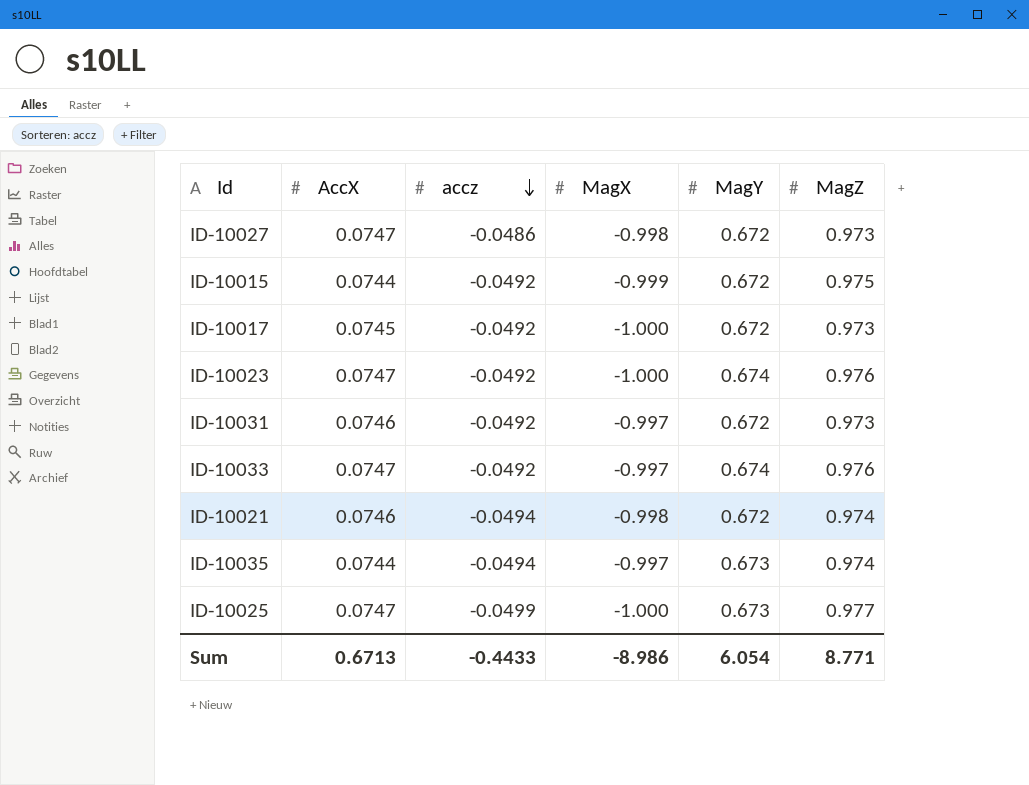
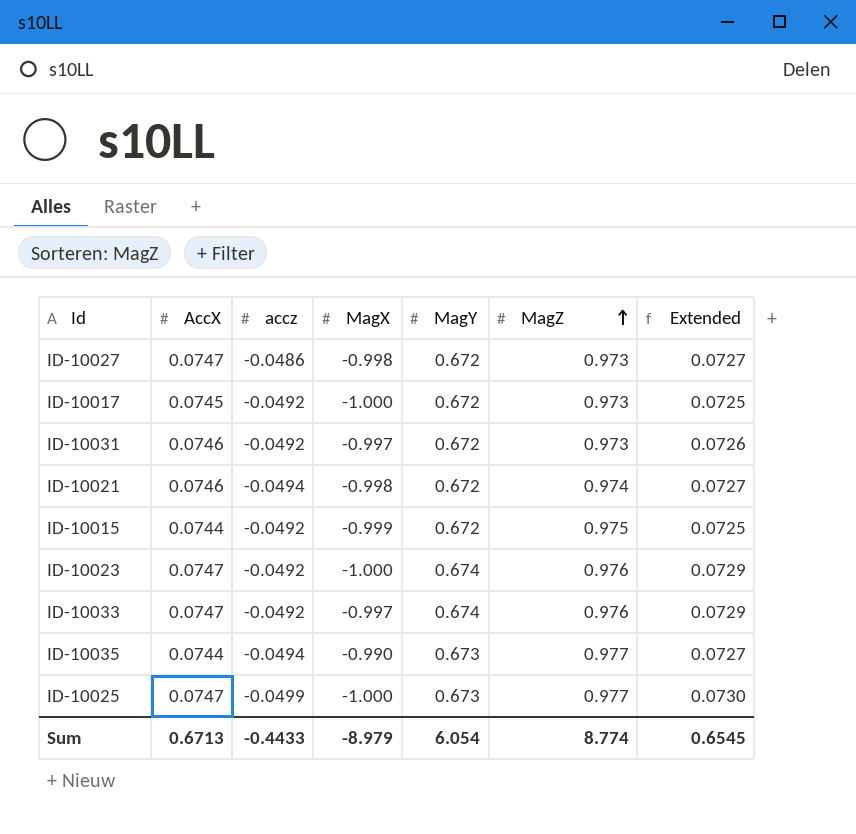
row order: accz descending -> MagZ ascending
column Extended | formula: none -> [AccX] * [MagZ]
ID-10035 | MagX: -0.997 -> -0.990
ID-10035 | MagZ: 0.974 -> 0.977
Sum | MagX: -8.986 -> -8.979
Sum | MagZ: 8.771 -> 8.774

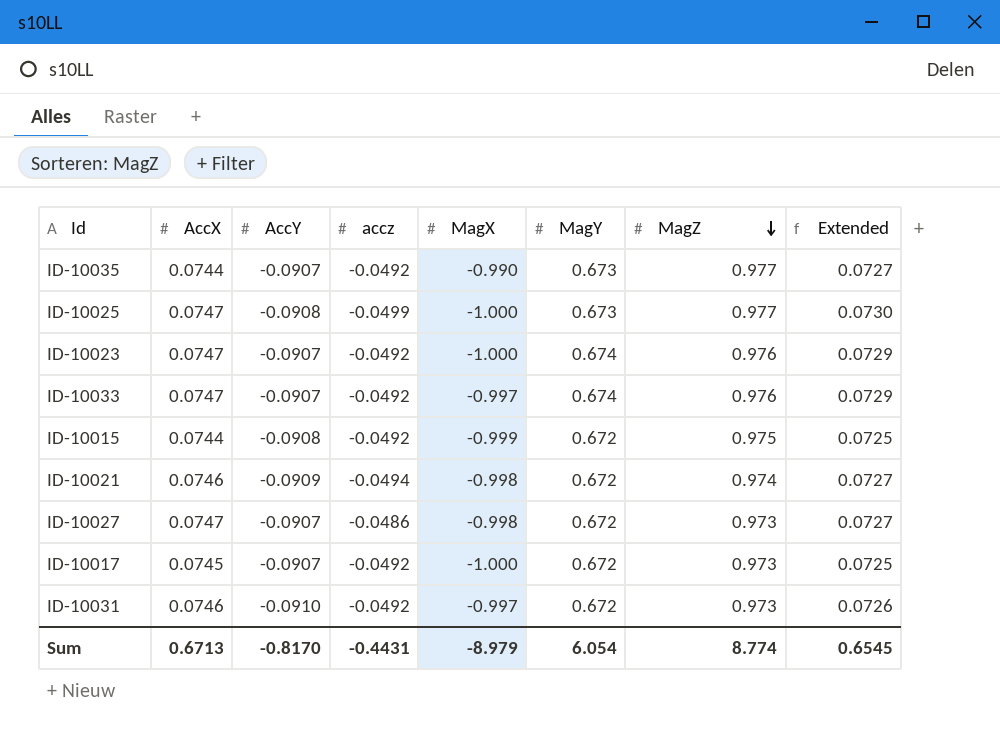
row order: MagZ ascending -> MagZ descending
column AccY | position: none -> 3
ID-10035 | accz: -0.0494 -> -0.0492
Sum | accz: -0.4433 -> -0.4431

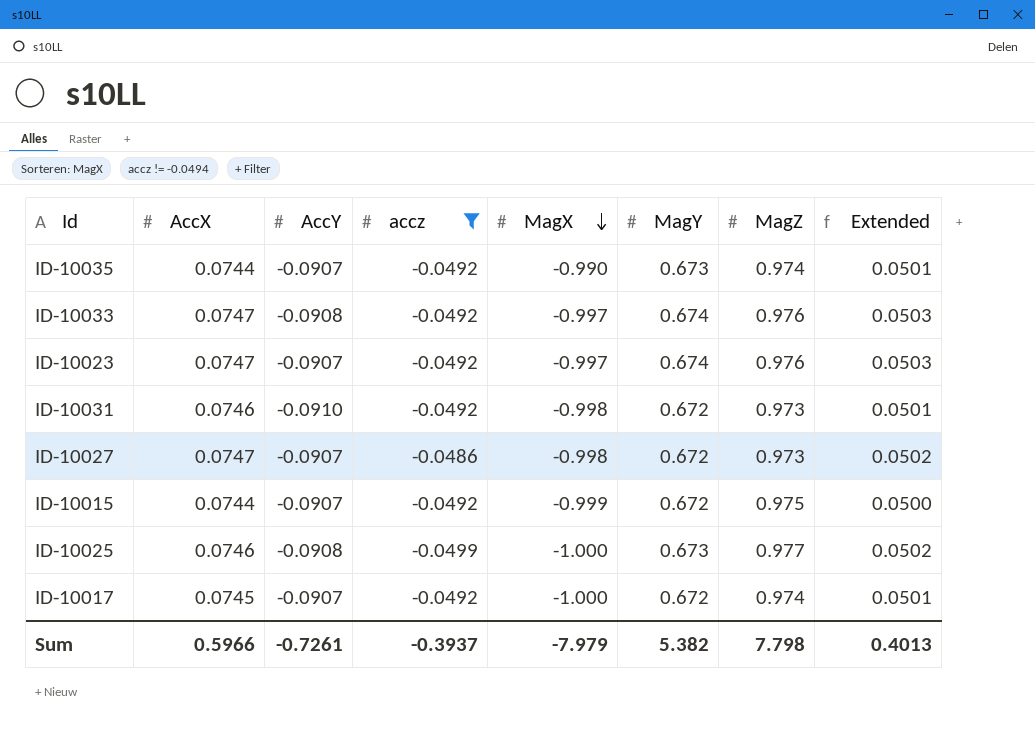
filter: none -> accz != -0.0494
row order: MagZ descending -> MagX descending
column Extended | formula: [AccX] * [MagZ] -> [AccX] * [MagY]
ID-10035 | MagZ: 0.977 -> 0.974
ID-10033 | AccY: -0.0907 -> -0.0908
ID-10023 | MagX: -1.000 -> -0.997
ID-10031 | MagX: -0.997 -> -0.998
ID-10015 | AccY: -0.0908 -> -0.0907
ID-10025 | AccX: 0.0747 -> 0.0746
ID-10017 | MagZ: 0.973 -> 0.974
Sum | AccX: 0.6713 -> 0.5966
Sum | AccY: -0.8170 -> -0.7261
Sum | accz: -0.4431 -> -0.3937
Sum | MagX: -8.979 -> -7.979
Sum | MagY: 6.054 -> 5.382
Sum | MagZ: 8.774 -> 7.798
Sum | Extended: 0.6545 -> 0.4013

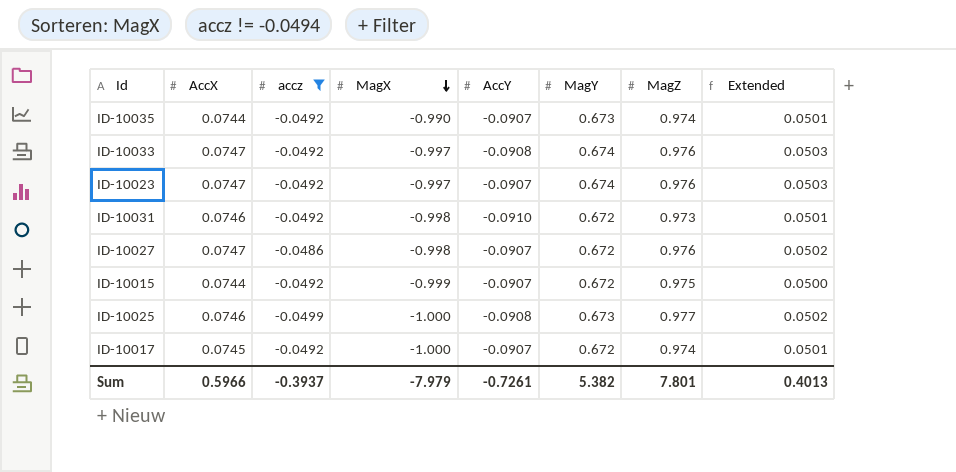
column AccY | position: 3 -> 5
ID-10027 | MagZ: 0.973 -> 0.976
Sum | MagZ: 7.798 -> 7.801

